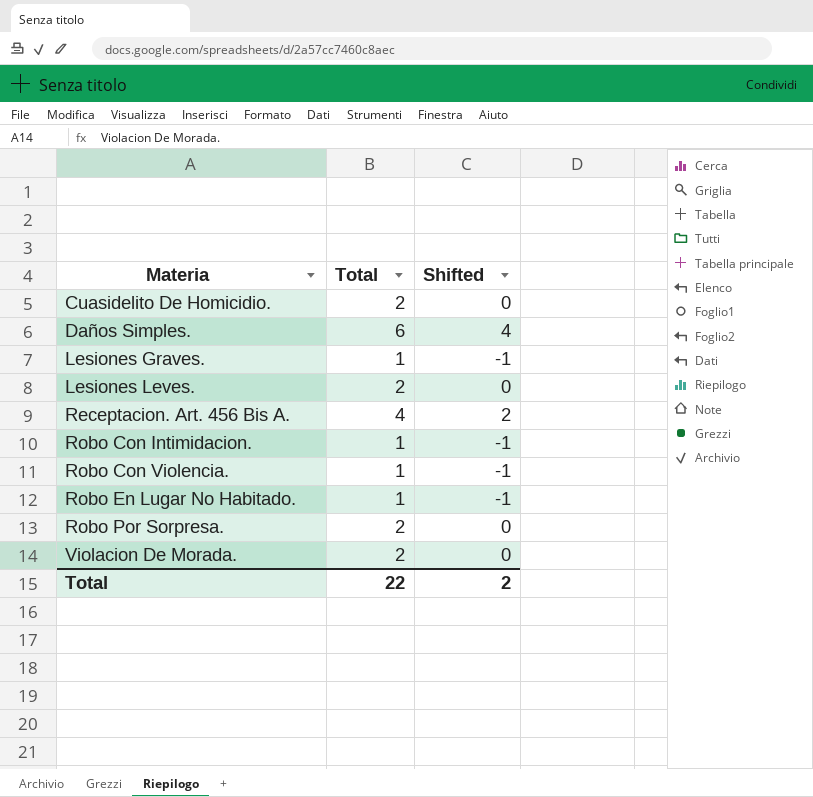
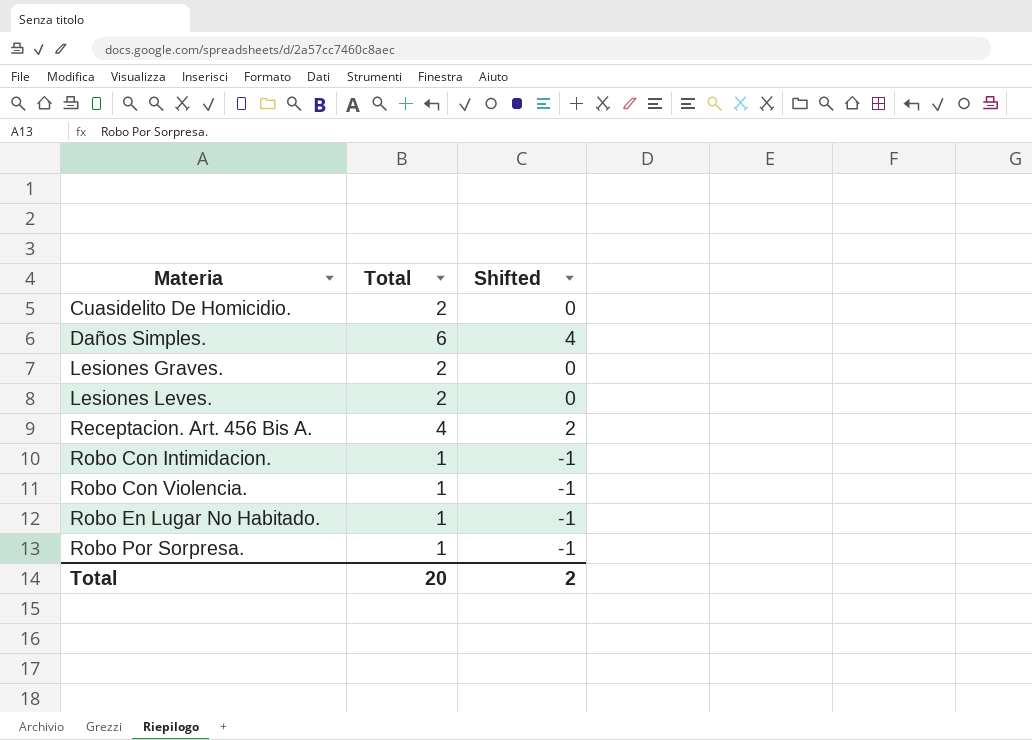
row Violacion De Morada.: 2 | 0 -> none
Lesiones Graves. | Total: 1 -> 2
Lesiones Graves. | Shifted: -1 -> 0
Robo Por Sorpresa. | Total: 2 -> 1
Robo Por Sorpresa. | Shifted: 0 -> -1
Total | Total: 22 -> 20

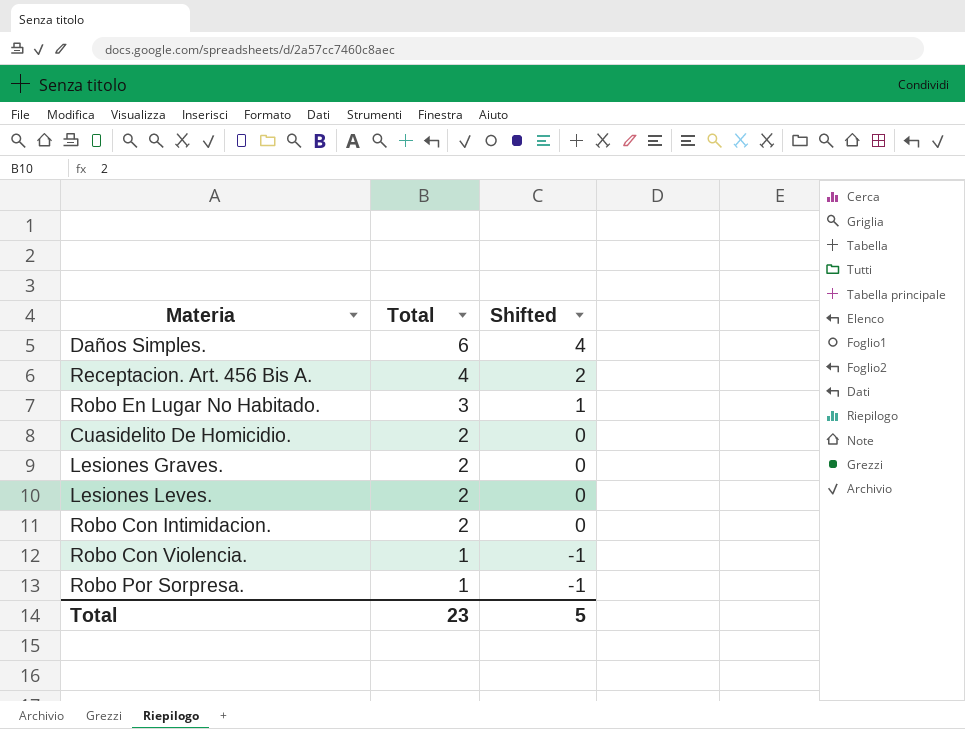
row order: Materia ascending -> Total descending
Robo En Lugar No Habitado. | Total: 1 -> 3
Robo En Lugar No Habitado. | Shifted: -1 -> 1
Robo Con Intimidacion. | Total: 1 -> 2
Robo Con Intimidacion. | Shifted: -1 -> 0
Total | Total: 20 -> 23
Total | Shifted: 2 -> 5

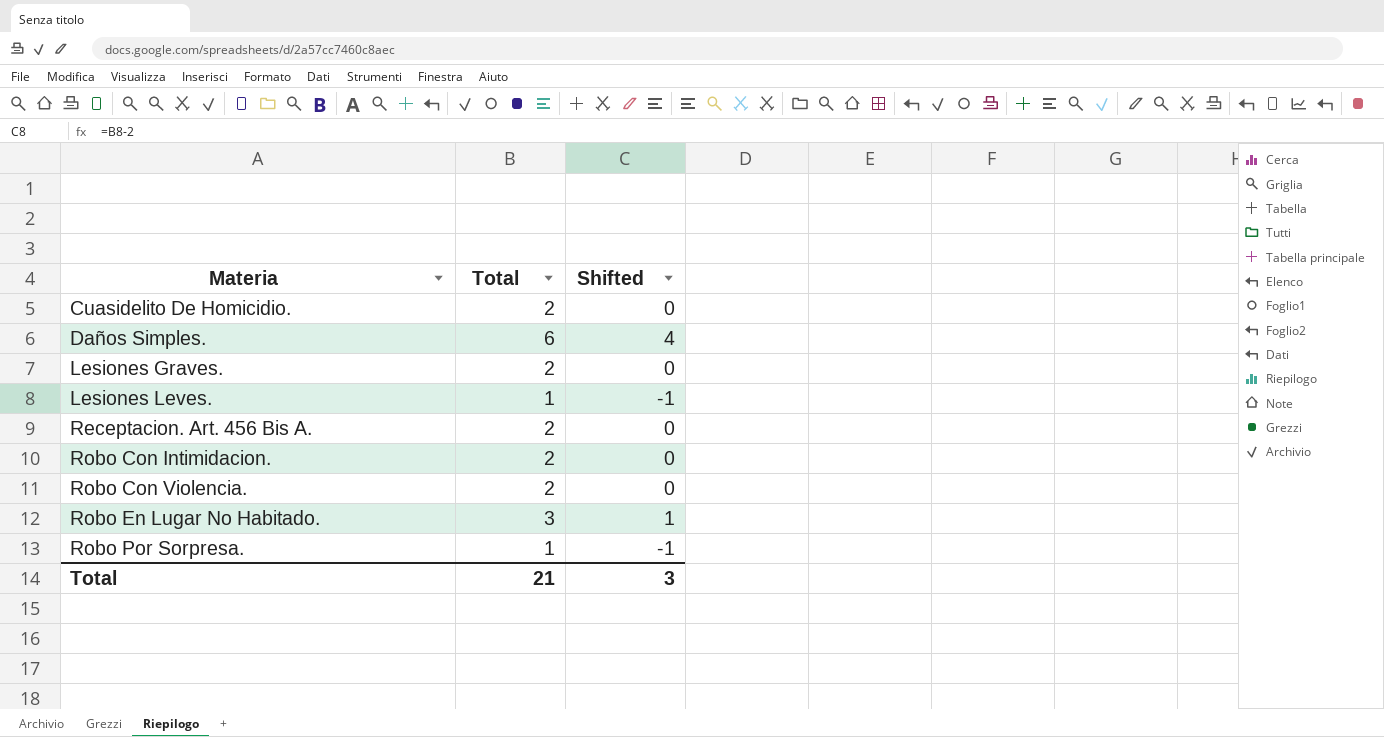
row order: Total descending -> Materia ascending
Lesiones Leves. | Total: 2 -> 1
Lesiones Leves. | Shifted: 0 -> -1
Receptacion. Art. 456 Bis A. | Total: 4 -> 2
Receptacion. Art. 456 Bis A. | Shifted: 2 -> 0
Robo Con Violencia. | Total: 1 -> 2
Robo Con Violencia. | Shifted: -1 -> 0
Total | Total: 23 -> 21
Total | Shifted: 5 -> 3

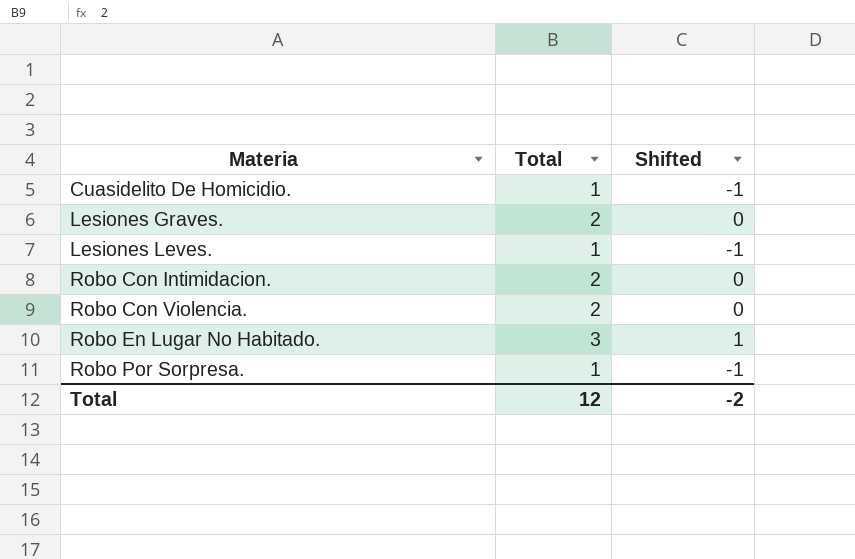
row Daños Simples.: 6 | 4 -> none
row Receptacion. Art. 456 Bis A.: 2 | 0 -> none
Cuasidelito De Homicidio. | Total: 2 -> 1
Cuasidelito De Homicidio. | Shifted: 0 -> -1
Total | Total: 21 -> 12
Total | Shifted: 3 -> -2

